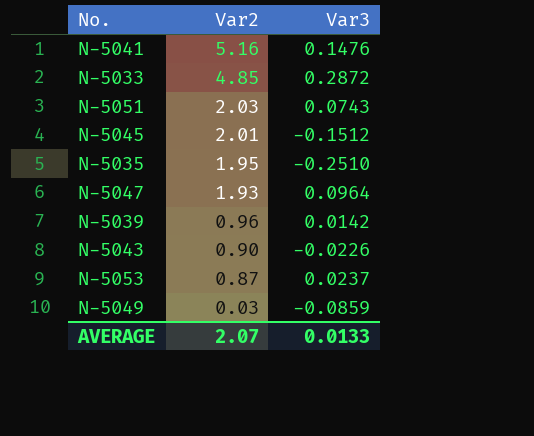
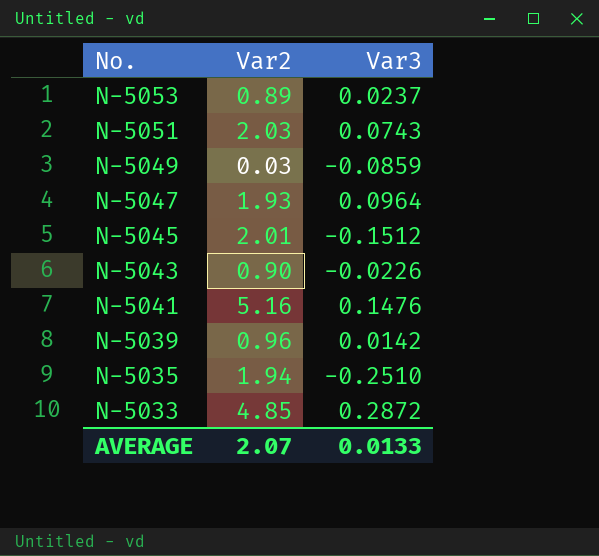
row order: Var2 descending -> No. descending
N-5053 | Var2: 0.87 -> 0.89
N-5035 | Var2: 1.95 -> 1.94

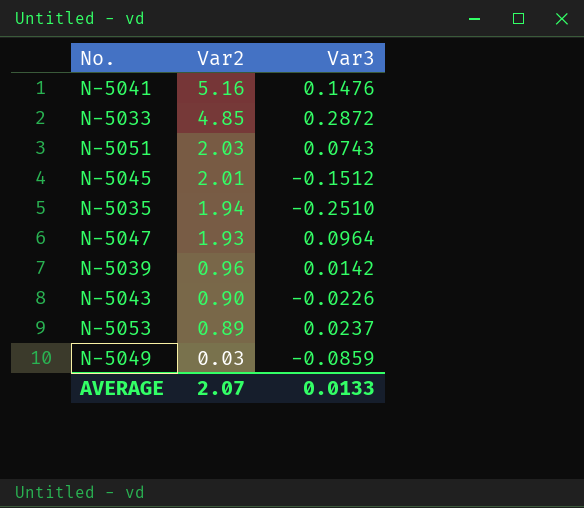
row order: No. descending -> Var2 descending

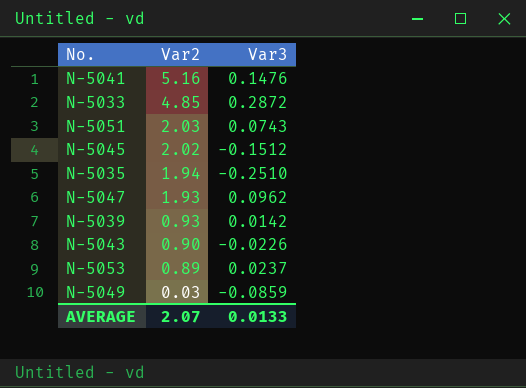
N-5045 | Var2: 2.01 -> 2.02
N-5047 | Var3: 0.0964 -> 0.0962
N-5039 | Var2: 0.96 -> 0.93

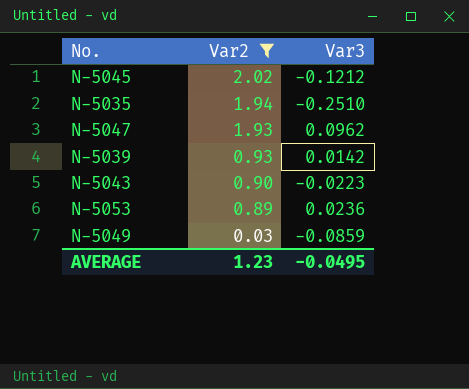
filter: none -> Var2 <= 2.02
N-5045 | Var3: -0.1512 -> -0.1212
N-5043 | Var3: -0.0226 -> -0.0223
N-5053 | Var3: 0.0237 -> 0.0236
AVERAGE | Var2: 2.07 -> 1.23
AVERAGE | Var3: 0.0133 -> -0.0495

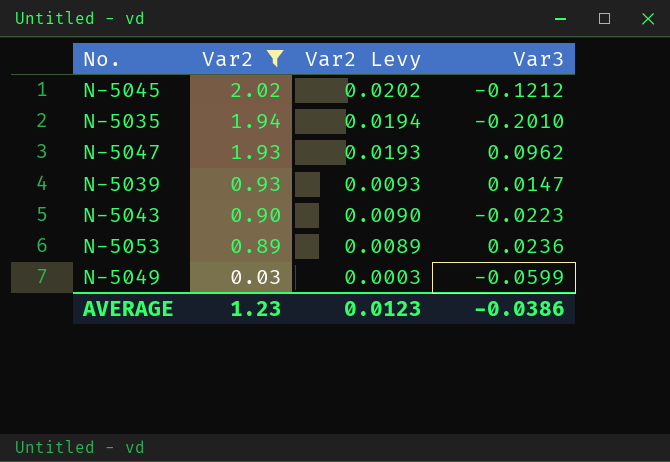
column Var2 Levy | formula: none -> [Var2] * 0.01
N-5035 | Var3: -0.2510 -> -0.2010
N-5039 | Var3: 0.0142 -> 0.0147
N-5049 | Var3: -0.0859 -> -0.0599
AVERAGE | Var3: -0.0495 -> -0.0386

